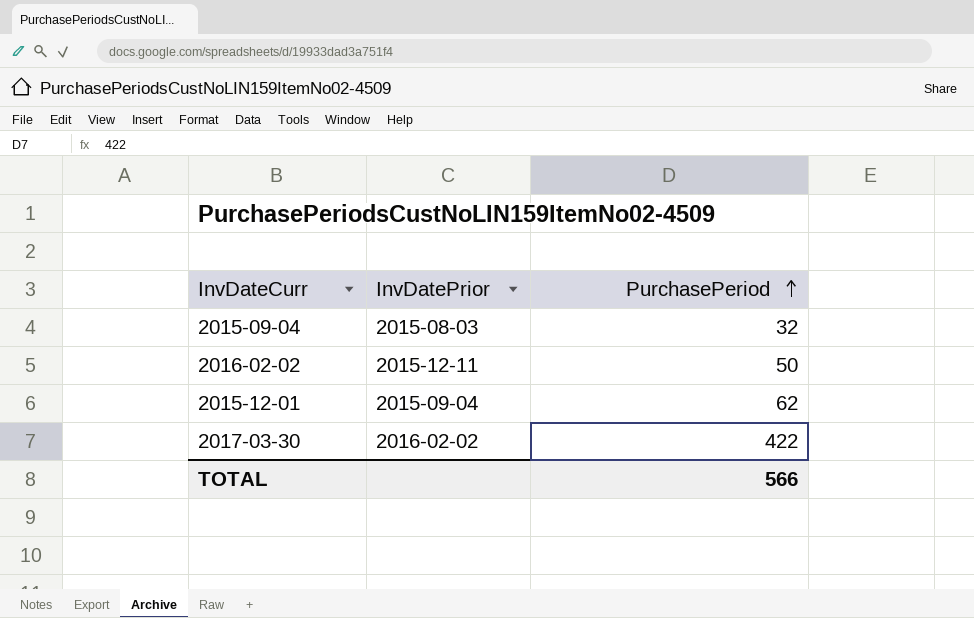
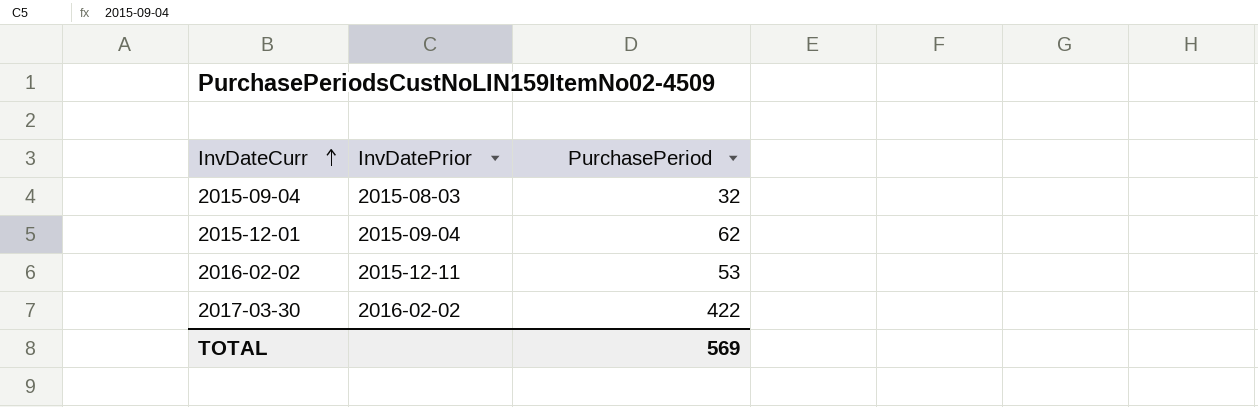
row order: PurchasePeriod ascending -> InvDateCurr ascending
2016-02-02 | PurchasePeriod: 50 -> 53
TOTAL | PurchasePeriod: 566 -> 569

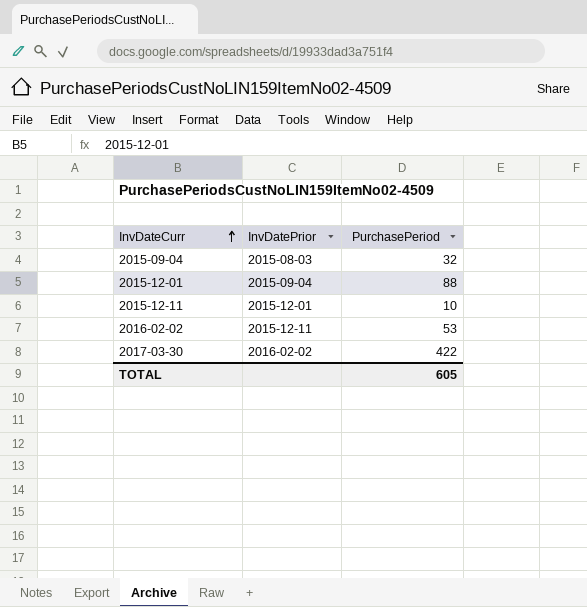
2015-12-01 | PurchasePeriod: 62 -> 88
row 2015-12-11: none -> 2015-12-01 | 10
TOTAL | PurchasePeriod: 569 -> 605

